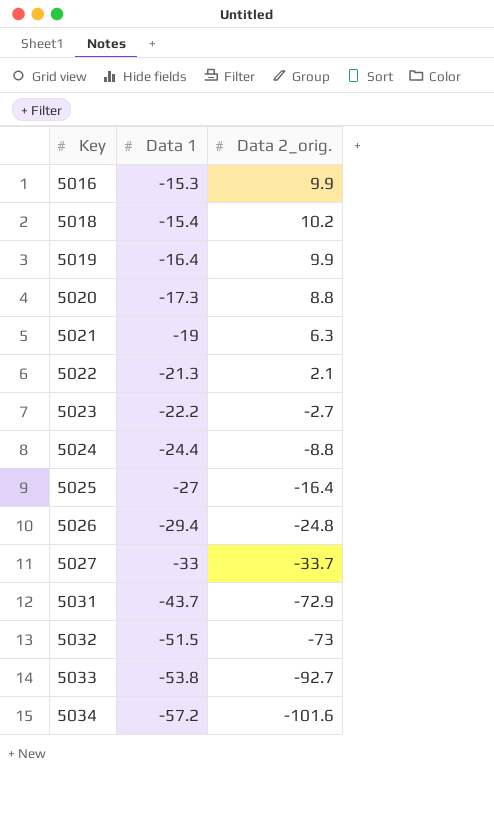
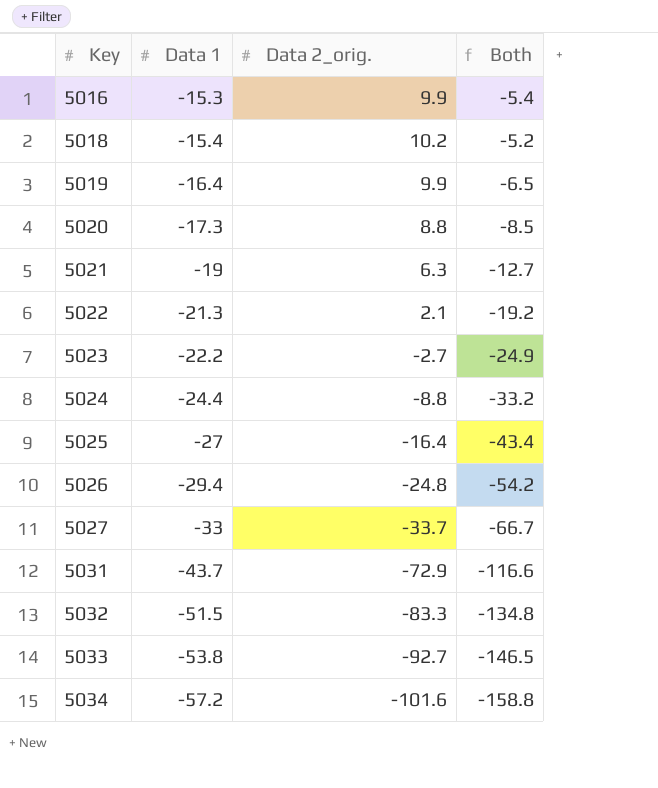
column Both | formula: none -> [Data 1] + [Data 2_orig.]
5032 | Data 2_orig.: -73 -> -83.3

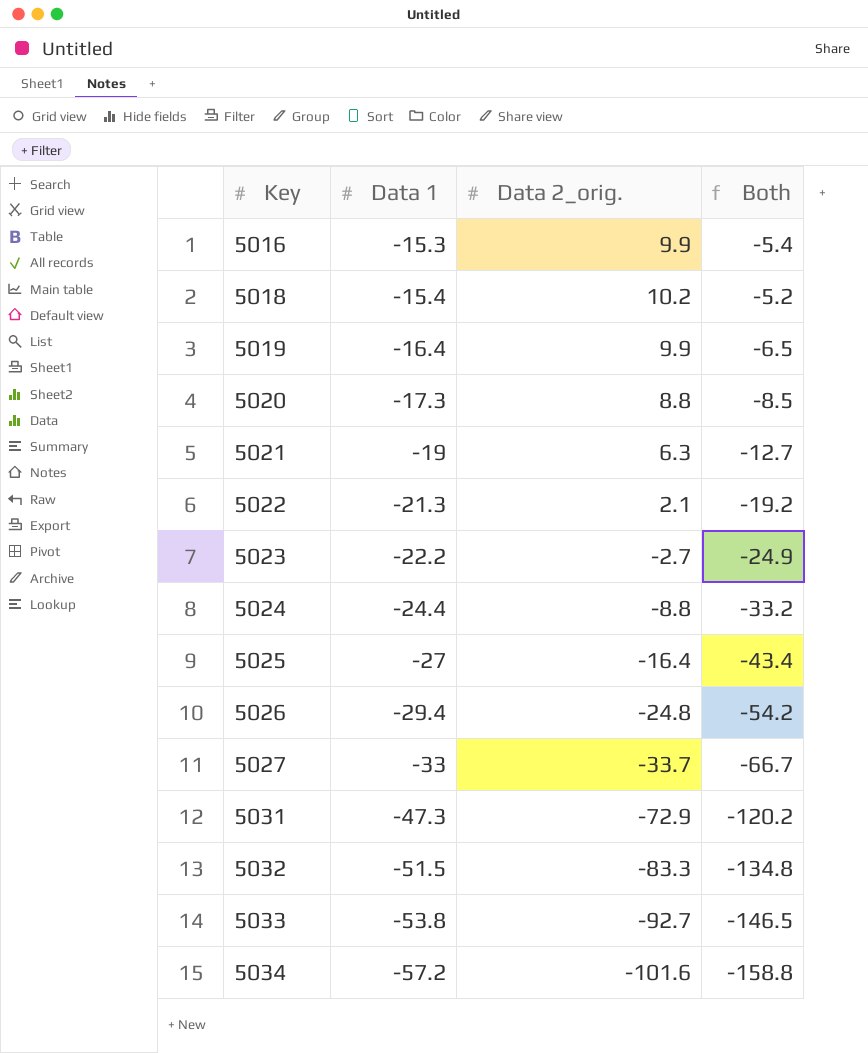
5031 | Data 1: -43.7 -> -47.3
5031 | Both: -116.6 -> -120.2

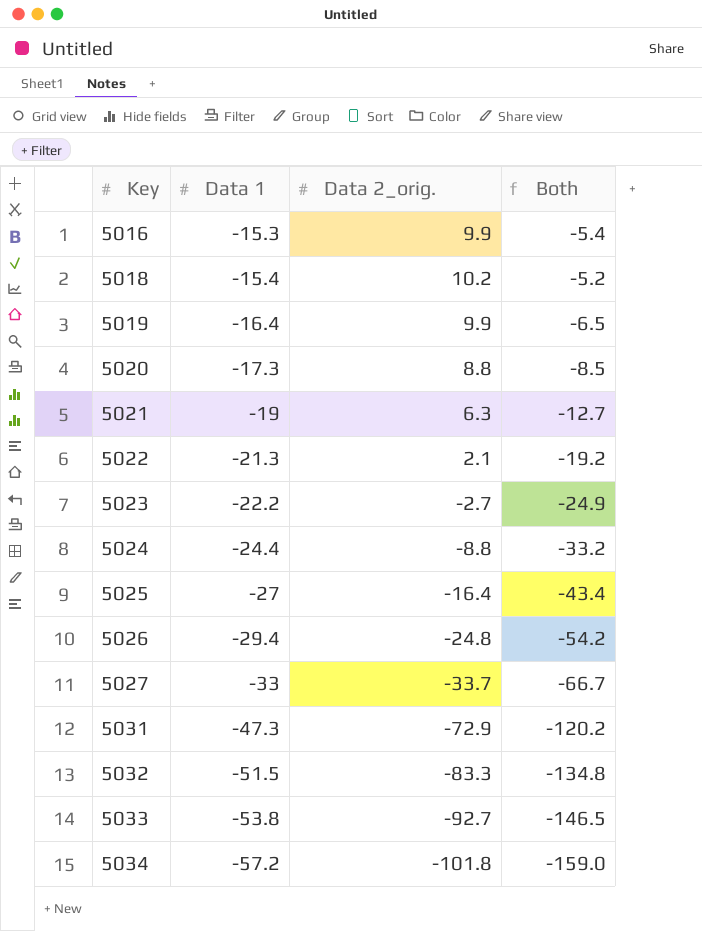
5034 | Data 2_orig.: -101.6 -> -101.8
5034 | Both: -158.8 -> -159.0

